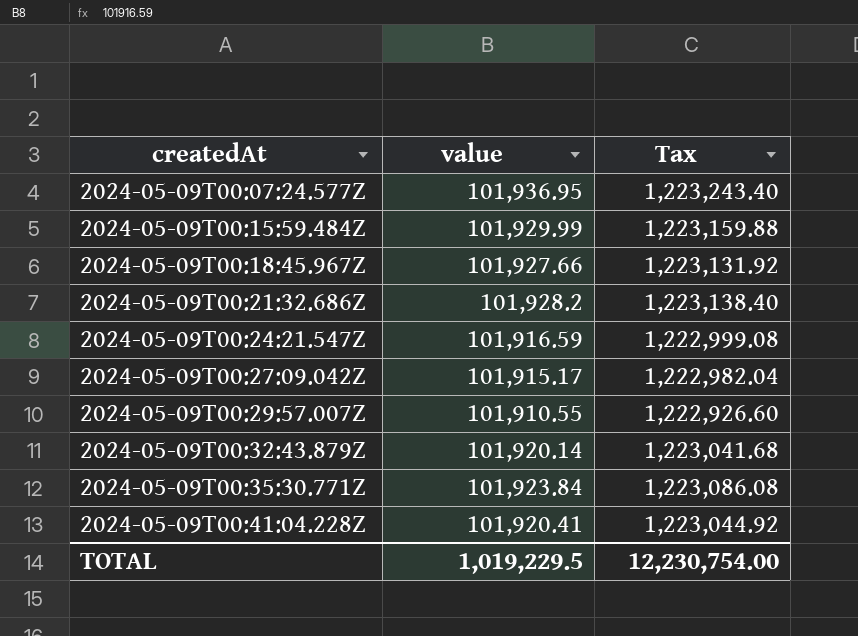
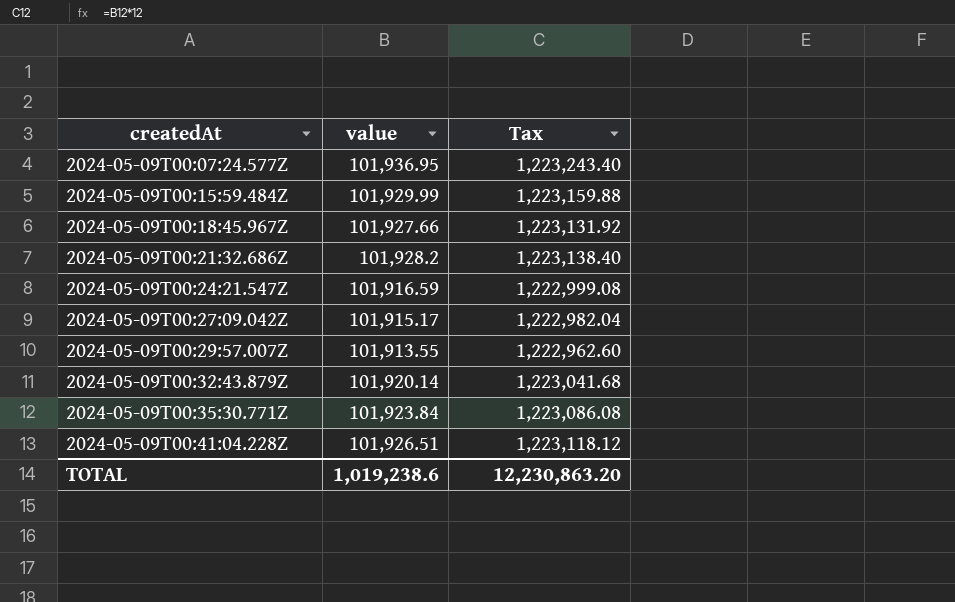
2024-05-09T00:29:57.007Z | value: 101,910.55 -> 101,913.55
2024-05-09T00:29:57.007Z | Tax: 1,222,926.60 -> 1,222,962.60
2024-05-09T00:41:04.228Z | value: 101,920.41 -> 101,926.51
2024-05-09T00:41:04.228Z | Tax: 1,223,044.92 -> 1,223,118.12
TOTAL | value: 1,019,229.5 -> 1,019,238.6
TOTAL | Tax: 12,230,754.00 -> 12,230,863.20

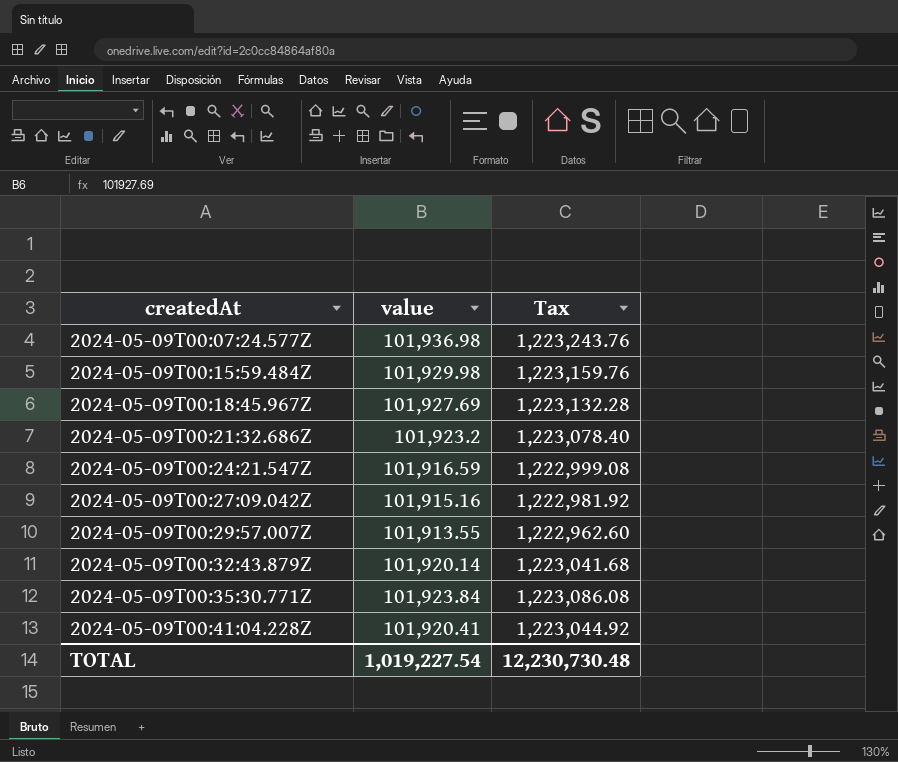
2024-05-09T00:07:24.577Z | value: 101,936.95 -> 101,936.98
2024-05-09T00:07:24.577Z | Tax: 1,223,243.40 -> 1,223,243.76
2024-05-09T00:15:59.484Z | value: 101,929.99 -> 101,929.98
2024-05-09T00:15:59.484Z | Tax: 1,223,159.88 -> 1,223,159.76
2024-05-09T00:18:45.967Z | value: 101,927.66 -> 101,927.69
2024-05-09T00:18:45.967Z | Tax: 1,223,131.92 -> 1,223,132.28
2024-05-09T00:21:32.686Z | value: 101,928.2 -> 101,923.2
2024-05-09T00:21:32.686Z | Tax: 1,223,138.40 -> 1,223,078.40
2024-05-09T00:27:09.042Z | value: 101,915.17 -> 101,915.16
2024-05-09T00:27:09.042Z | Tax: 1,222,982.04 -> 1,222,981.92
2024-05-09T00:41:04.228Z | value: 101,926.51 -> 101,920.41
2024-05-09T00:41:04.228Z | Tax: 1,223,118.12 -> 1,223,044.92
TOTAL | value: 1,019,238.6 -> 1,019,227.54
TOTAL | Tax: 12,230,863.20 -> 12,230,730.48

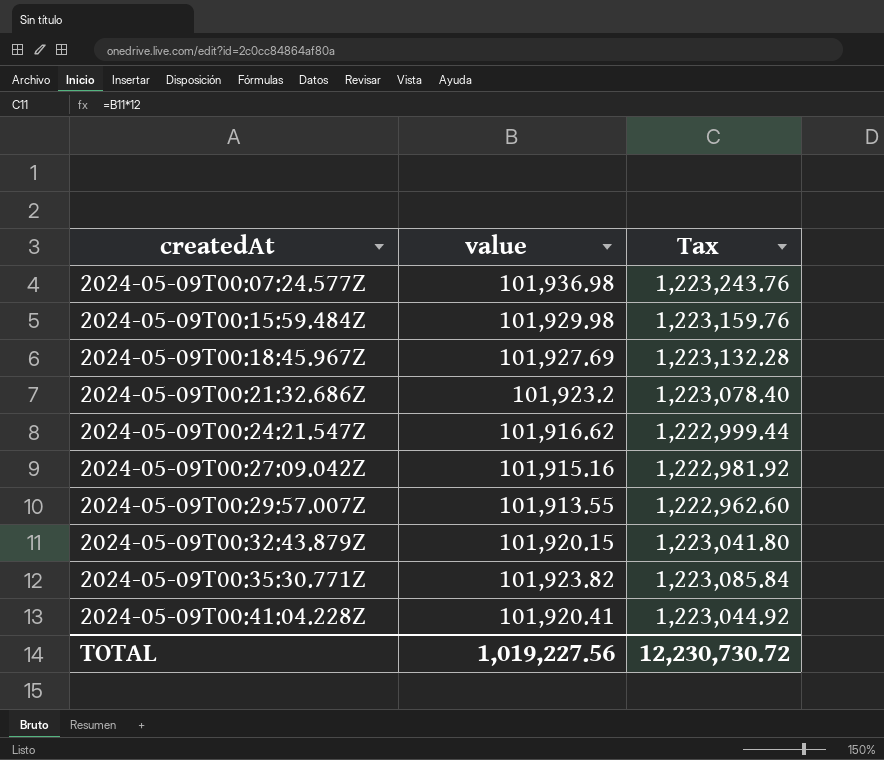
2024-05-09T00:24:21.547Z | value: 101,916.59 -> 101,916.62
2024-05-09T00:24:21.547Z | Tax: 1,222,999.08 -> 1,222,999.44
2024-05-09T00:32:43.879Z | value: 101,920.14 -> 101,920.15
2024-05-09T00:32:43.879Z | Tax: 1,223,041.68 -> 1,223,041.80
2024-05-09T00:35:30.771Z | value: 101,923.84 -> 101,923.82
2024-05-09T00:35:30.771Z | Tax: 1,223,086.08 -> 1,223,085.84
TOTAL | value: 1,019,227.54 -> 1,019,227.56
TOTAL | Tax: 12,230,730.48 -> 12,230,730.72

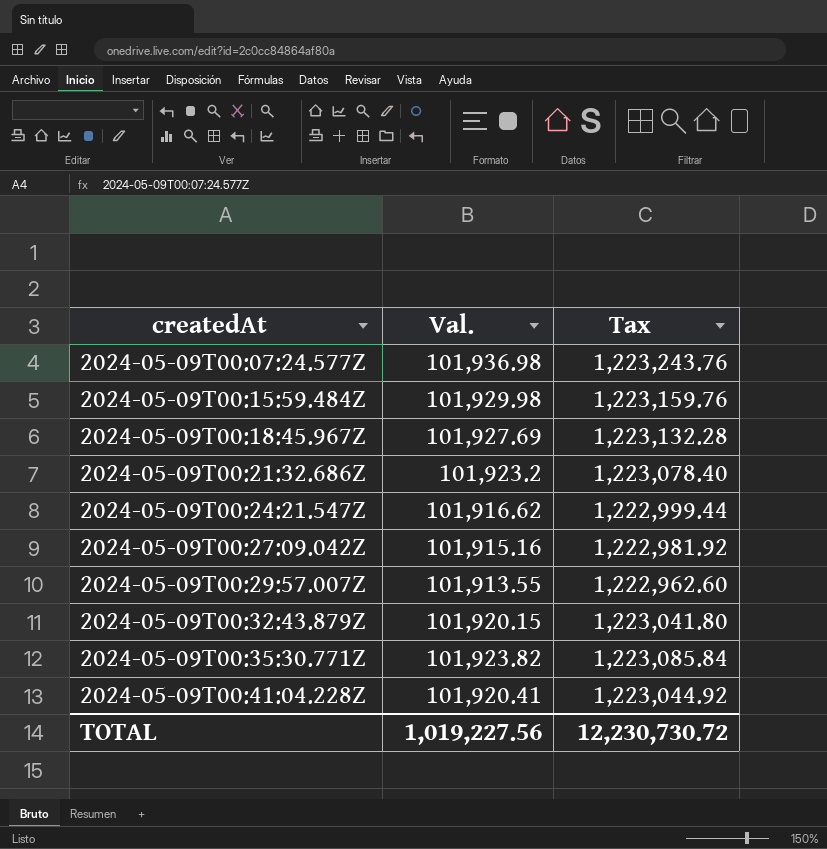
column name: value -> Val.

